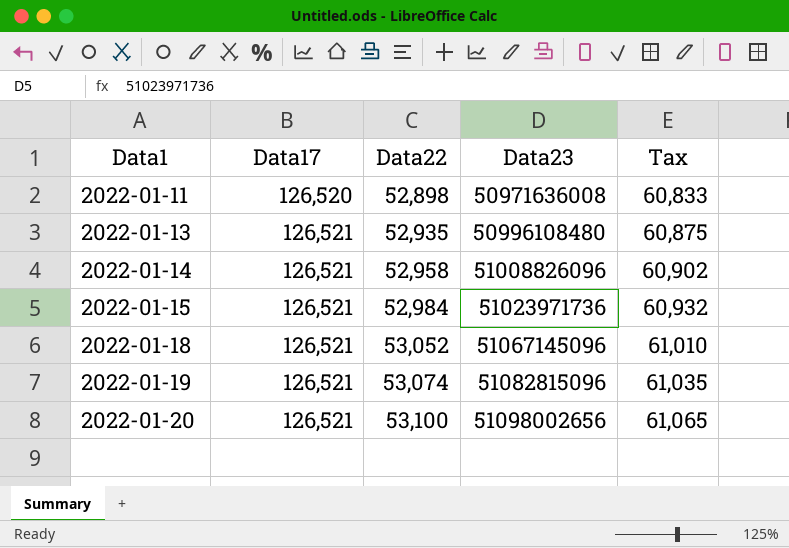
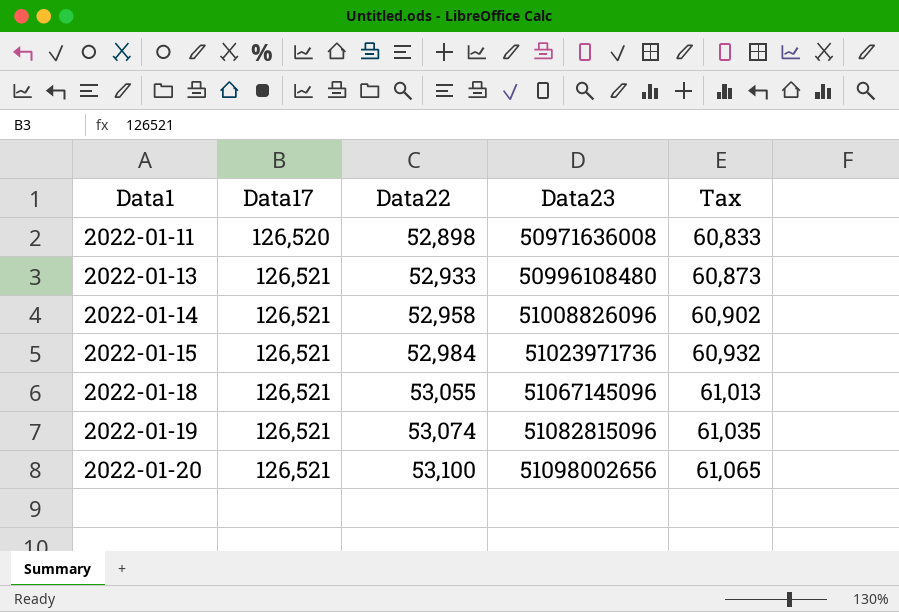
2022-01-13 | Data22: 52,935 -> 52,933
2022-01-13 | Tax: 60,875 -> 60,873
2022-01-18 | Data22: 53,052 -> 53,055
2022-01-18 | Tax: 61,010 -> 61,013

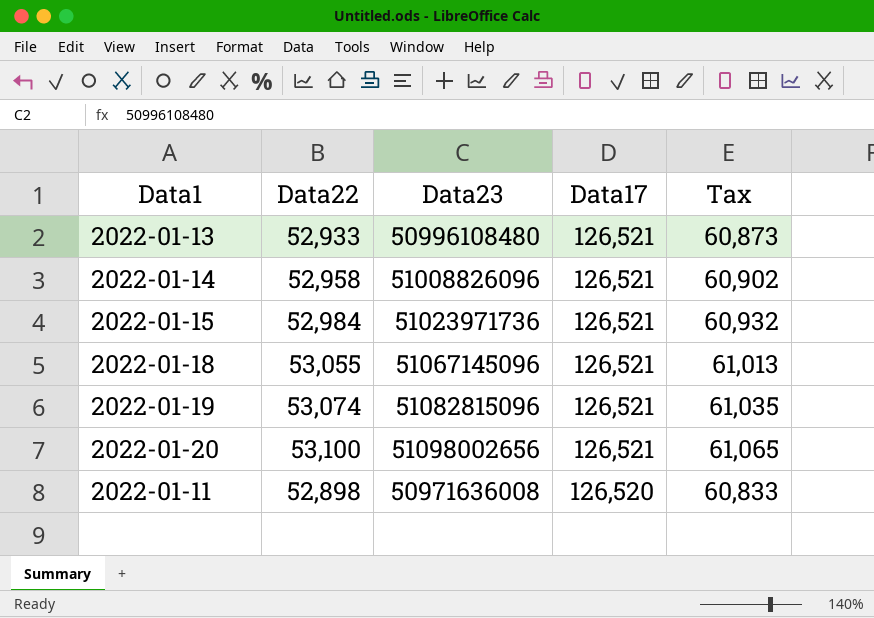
row order: Data1 ascending -> Data17 descending
column Data17 | position: 2 -> 4

